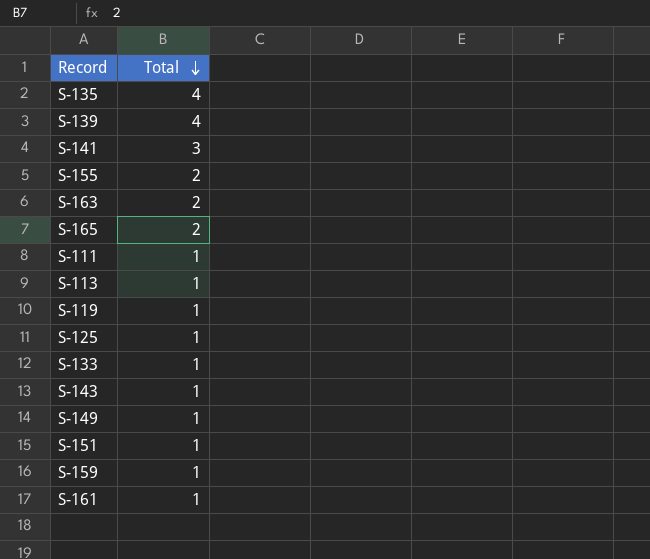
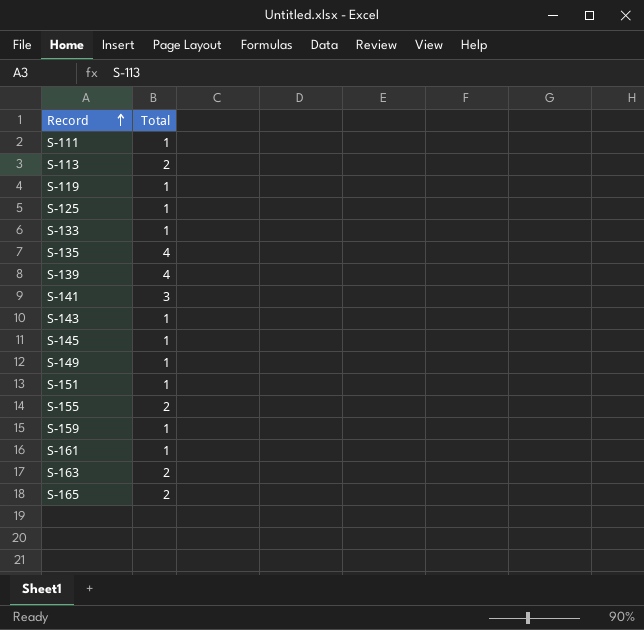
row order: Total descending -> Record ascending
S-113 | Total: 1 -> 2
row S-145: none -> 1

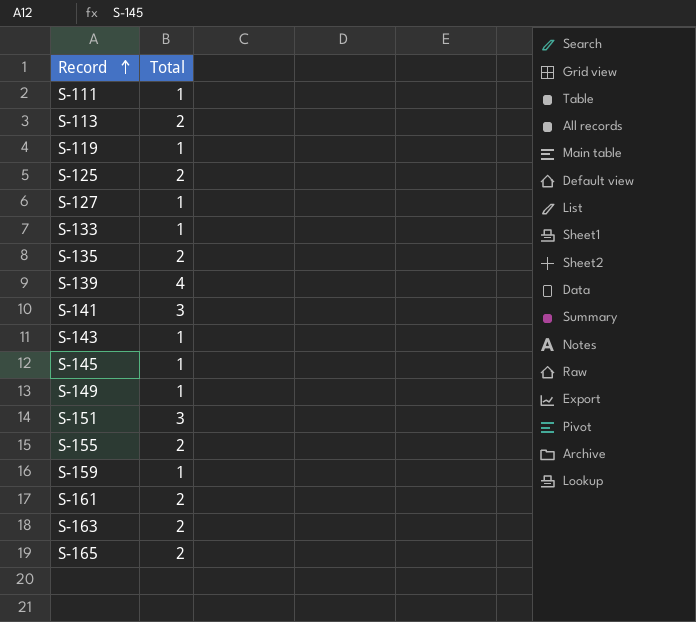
S-125 | Total: 1 -> 2
row S-127: none -> 1
S-135 | Total: 4 -> 2
S-151 | Total: 1 -> 3
S-161 | Total: 1 -> 2

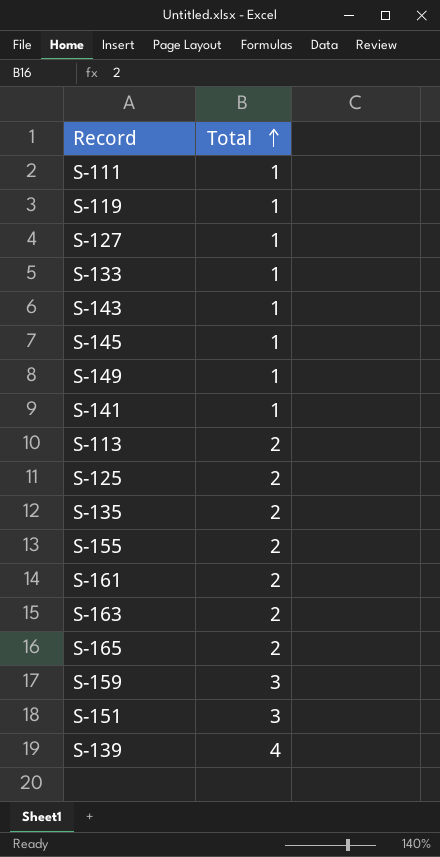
row order: Record ascending -> Total ascending
S-141 | Total: 3 -> 1
S-159 | Total: 1 -> 3

